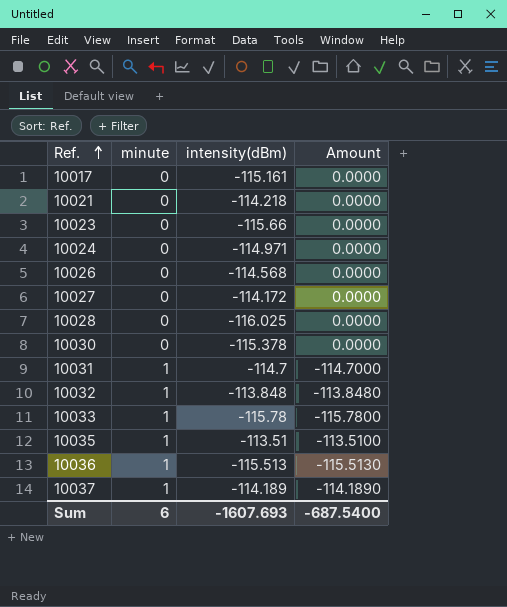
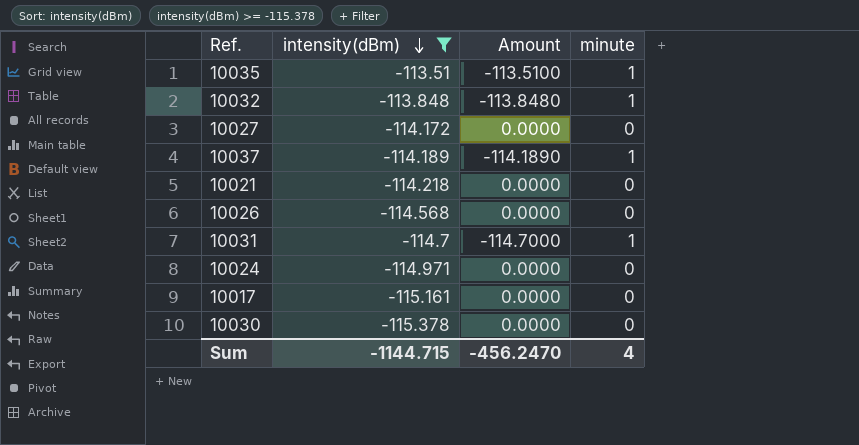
filter: none -> intensity(dBm) >= -115.378
row order: Ref. ascending -> intensity(dBm) descending
column minute | position: 2 -> 4
Sum | intensity(dBm): -1607.693 -> -1144.715
Sum | Amount: -687.5400 -> -456.2470
Sum | minute: 6 -> 4

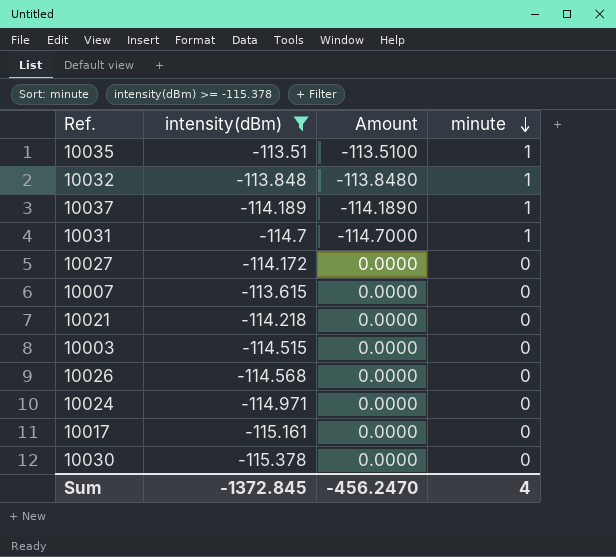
row order: intensity(dBm) descending -> minute descending
row 10007: none -> -113.615 | 0.0000 | 0
row 10003: none -> -114.515 | 0.0000 | 0
Sum | intensity(dBm): -1144.715 -> -1372.845

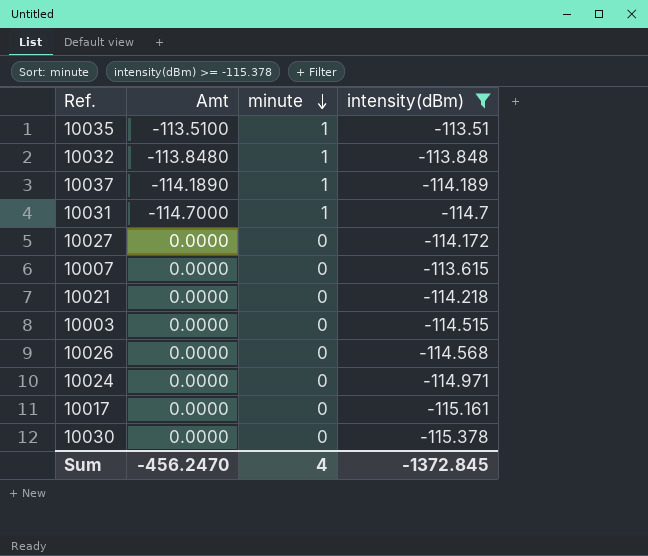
column name: Amount -> Amt
column intensity(dBm) | position: 2 -> 4

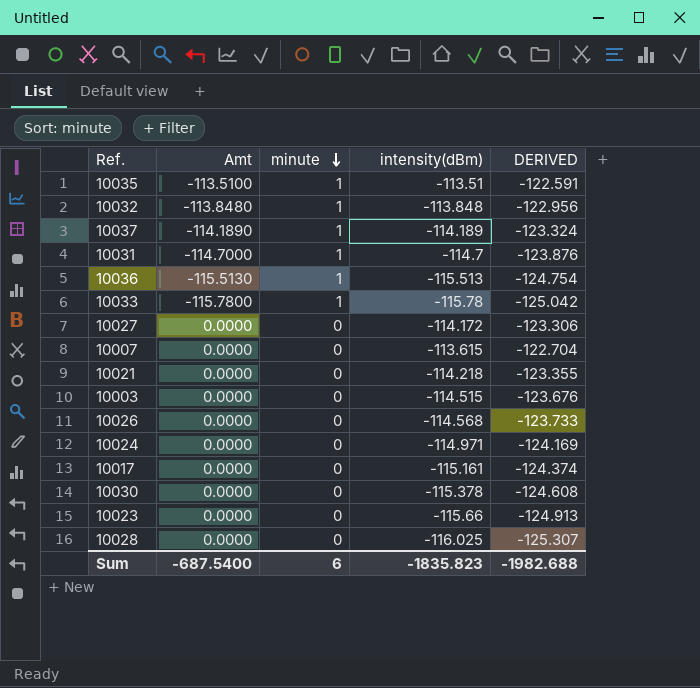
filter: intensity(dBm) >= -115.378 -> none
column DERIVED | formula: none -> [intensity(dBm)] * 1.08
Sum | Amt: -456.2470 -> -687.5400
Sum | minute: 4 -> 6
Sum | intensity(dBm): -1372.845 -> -1835.823

